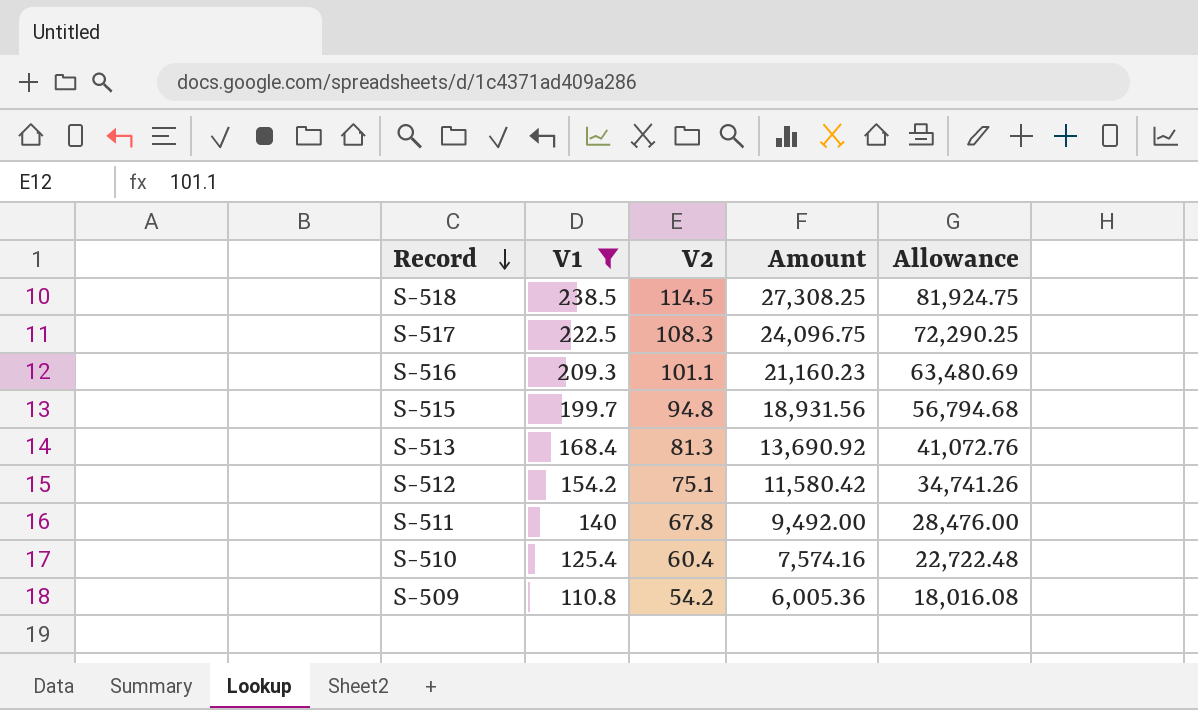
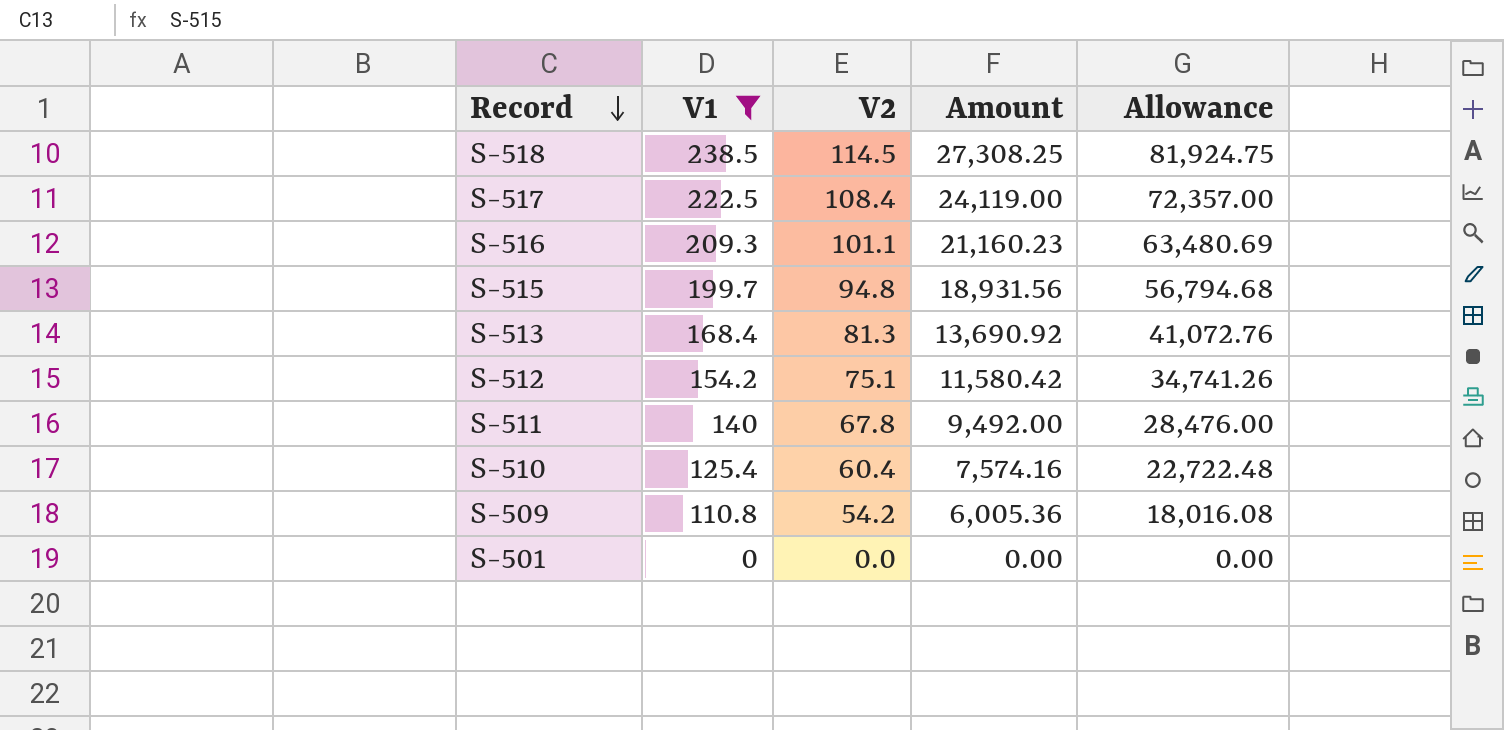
S-517 | V2: 108.3 -> 108.4
S-517 | Amount: 24,096.75 -> 24,119.00
S-517 | Allowance: 72,290.25 -> 72,357.00
row S-501: none -> 0 | 0.0 | 0.00 | 0.00

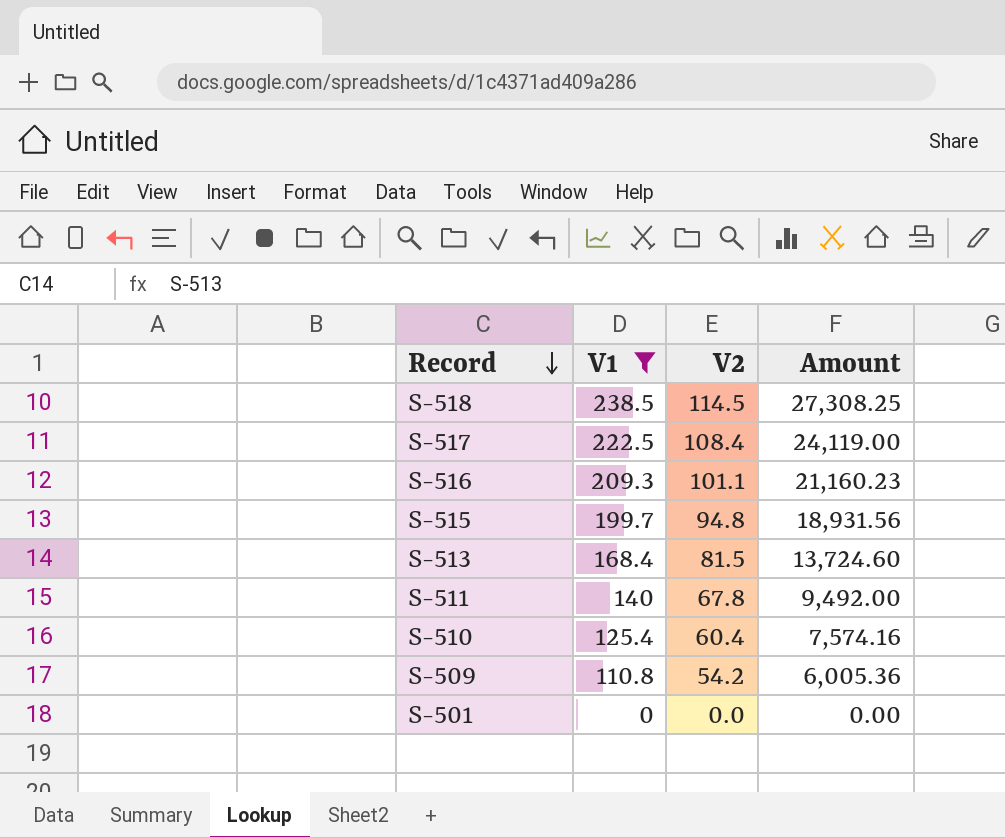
column Allowance | formula: [Amount] * 3 -> none
row S-512: 154.2 | 75.1 | 11,580.42 | 34,741.26 -> none
S-513 | V2: 81.3 -> 81.5
S-513 | Amount: 13,690.92 -> 13,724.60

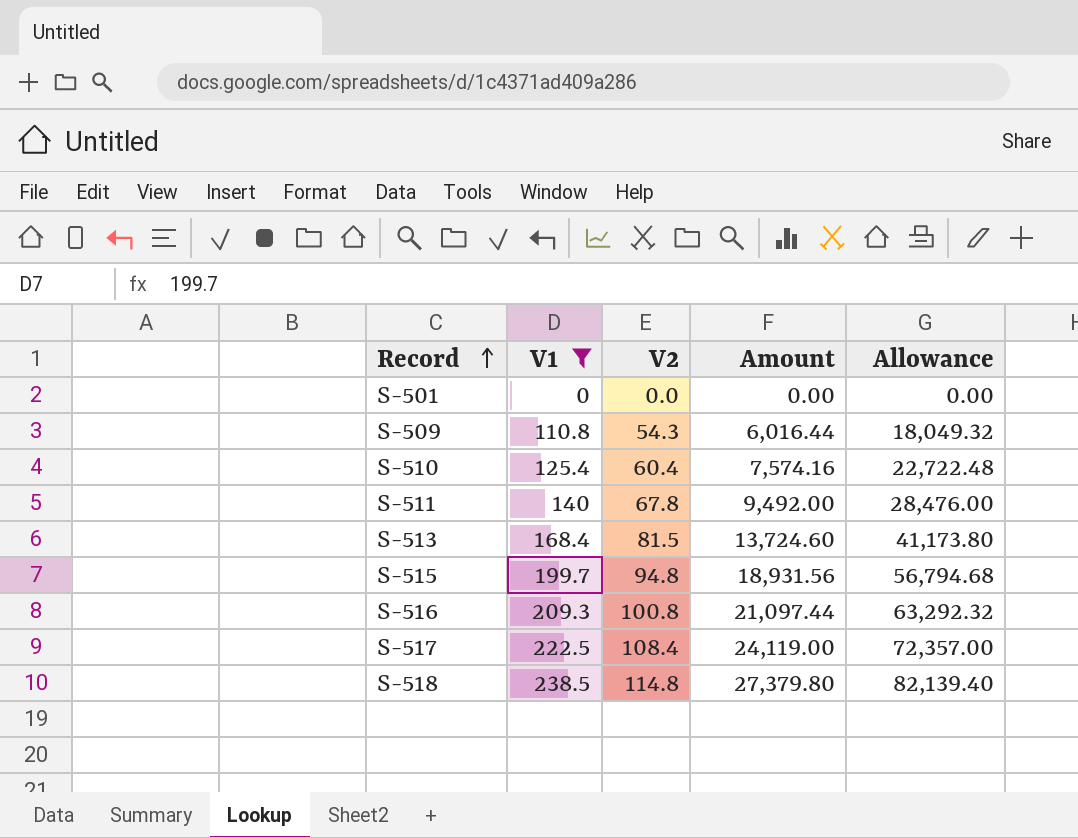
row order: Record descending -> Record ascending
column Allowance | formula: none -> [Amount] * 3
S-509 | V2: 54.2 -> 54.3
S-509 | Amount: 6,005.36 -> 6,016.44
S-516 | V2: 101.1 -> 100.8
S-516 | Amount: 21,160.23 -> 21,097.44
S-518 | V2: 114.5 -> 114.8
S-518 | Amount: 27,308.25 -> 27,379.80

